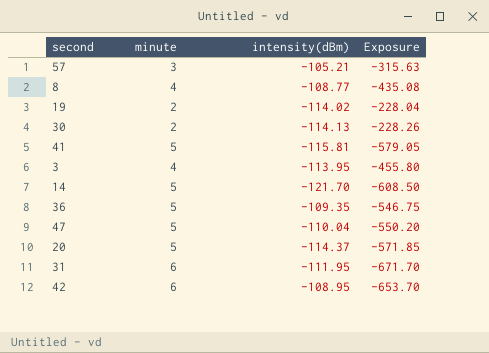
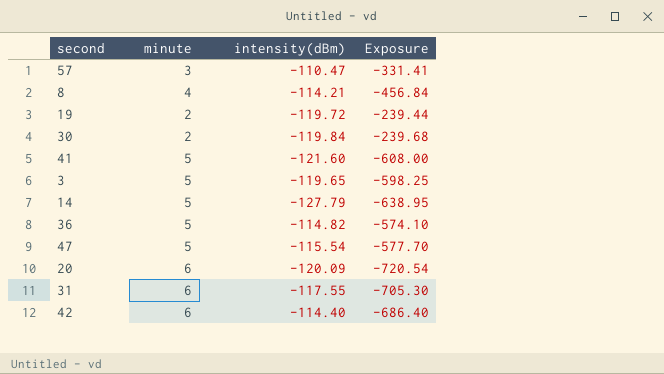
57 | intensity(dBm): -105.21 -> -110.47
57 | Exposure: -315.63 -> -331.41
8 | intensity(dBm): -108.77 -> -114.21
8 | Exposure: -435.08 -> -456.84
19 | intensity(dBm): -114.02 -> -119.72
19 | Exposure: -228.04 -> -239.44
30 | intensity(dBm): -114.13 -> -119.84
30 | Exposure: -228.26 -> -239.68
41 | intensity(dBm): -115.81 -> -121.60
41 | Exposure: -579.05 -> -608.00
3 | minute: 4 -> 5
3 | intensity(dBm): -113.95 -> -119.65
3 | Exposure: -455.80 -> -598.25
14 | intensity(dBm): -121.70 -> -127.79
14 | Exposure: -608.50 -> -638.95
36 | intensity(dBm): -109.35 -> -114.82
36 | Exposure: -546.75 -> -574.10
47 | intensity(dBm): -110.04 -> -115.54
47 | Exposure: -550.20 -> -577.70
20 | minute: 5 -> 6
20 | intensity(dBm): -114.37 -> -120.09
20 | Exposure: -571.85 -> -720.54
31 | intensity(dBm): -111.95 -> -117.55
31 | Exposure: -671.70 -> -705.30
42 | intensity(dBm): -108.95 -> -114.40
42 | Exposure: -653.70 -> -686.40

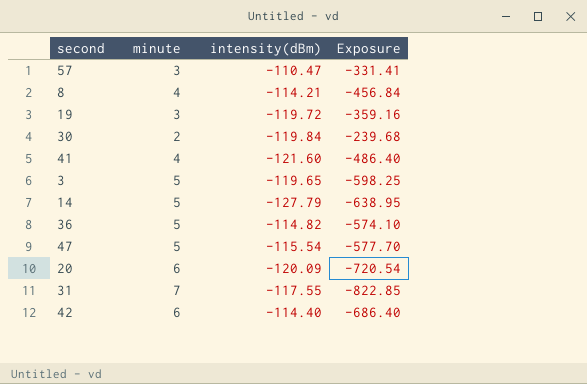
19 | minute: 2 -> 3
19 | Exposure: -239.44 -> -359.16
41 | minute: 5 -> 4
41 | Exposure: -608.00 -> -486.40
31 | minute: 6 -> 7
31 | Exposure: -705.30 -> -822.85

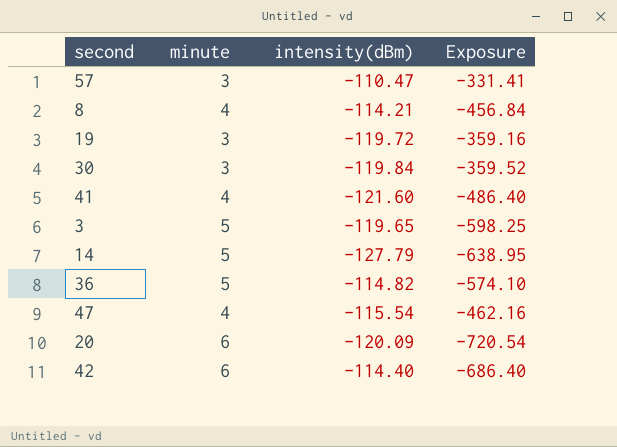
row 31: 7 | -117.55 | -822.85 -> none
30 | minute: 2 -> 3
30 | Exposure: -239.68 -> -359.52
47 | minute: 5 -> 4
47 | Exposure: -577.70 -> -462.16

